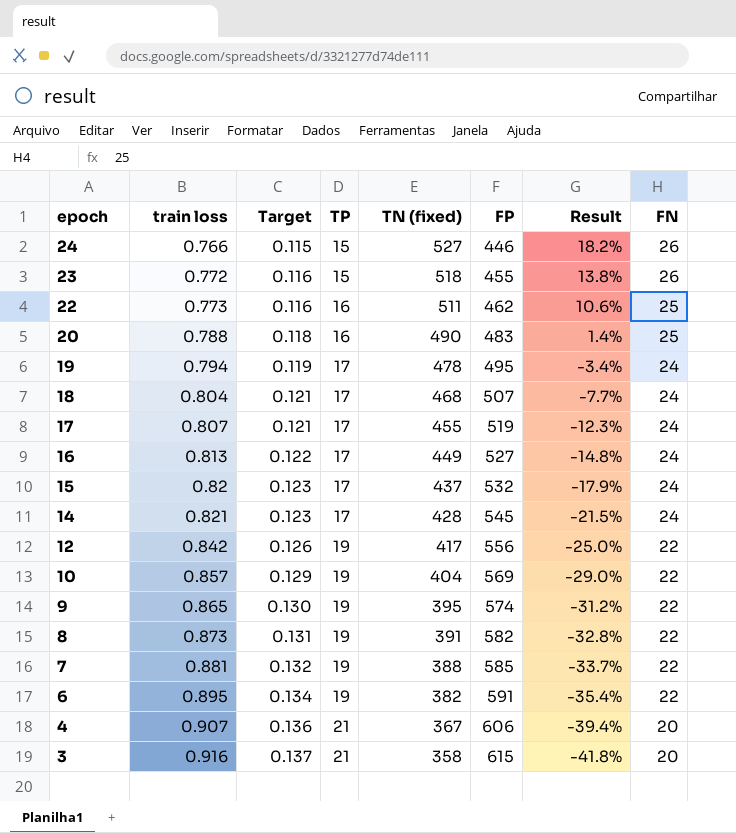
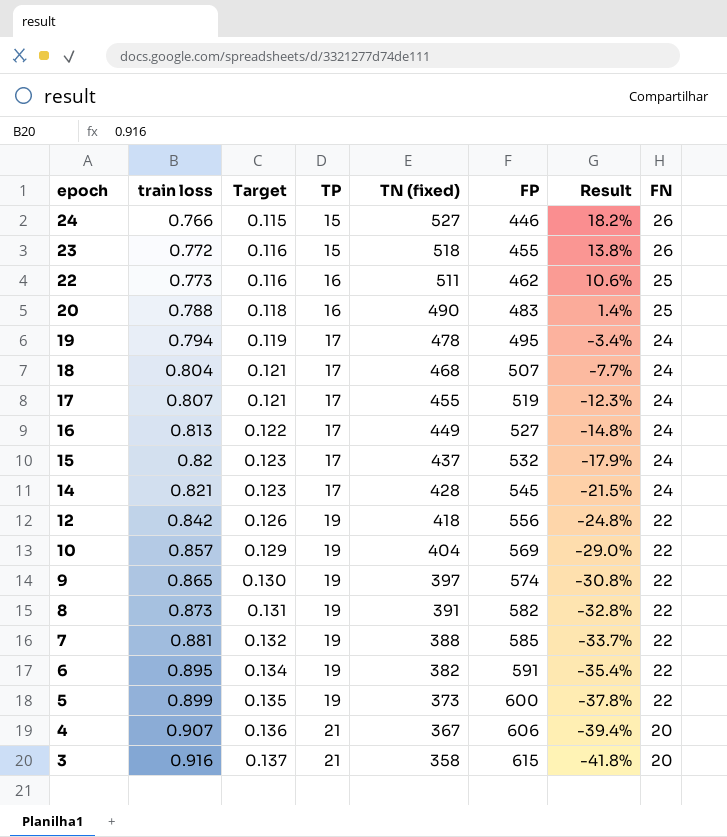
12 | TN (fixed): 417 -> 418
12 | Result: -25.0% -> -24.8%
9 | TN (fixed): 395 -> 397
9 | Result: -31.2% -> -30.8%
row 5: none -> 0.899 | 0.135 | 19 | 373 | 600 | -37.8% | 22

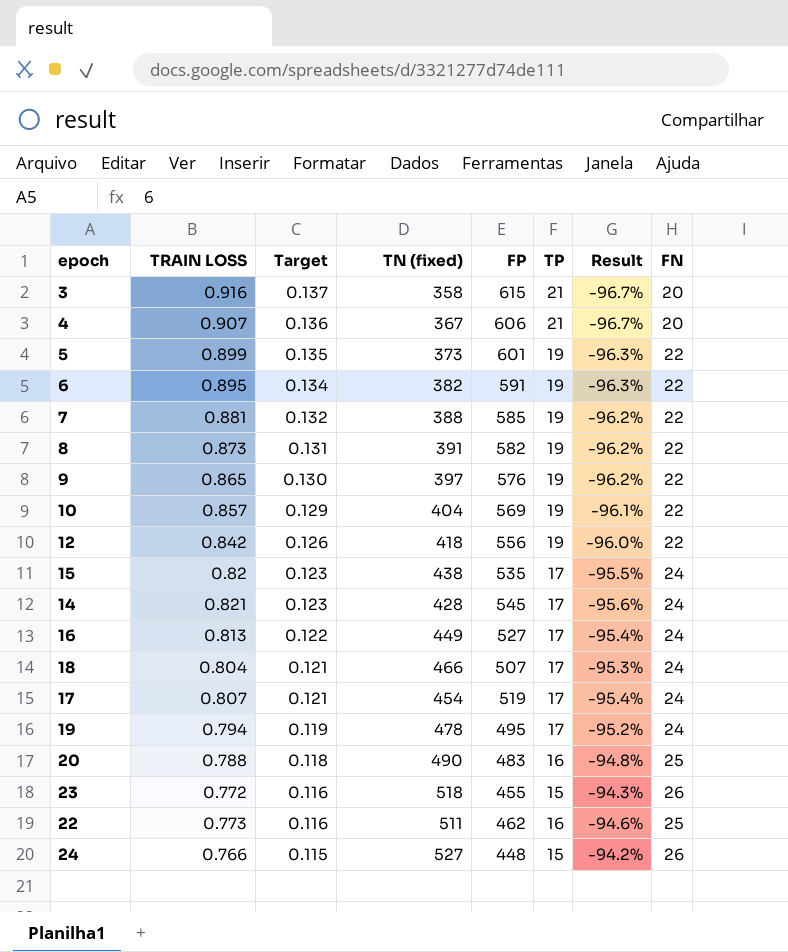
row order: epoch descending -> Target descending
column name: train loss -> TRAIN LOSS
column TP | position: 4 -> 6
column Result | formula: ([TN (fixed)] - [FP]) / [FP] -> ([FN] - [FP]) / [FP]
5 | FP: 600 -> 601
9 | FP: 574 -> 576
15 | TN (fixed): 437 -> 438
15 | FP: 532 -> 535
18 | TN (fixed): 468 -> 466
17 | TN (fixed): 455 -> 454
24 | FP: 446 -> 448

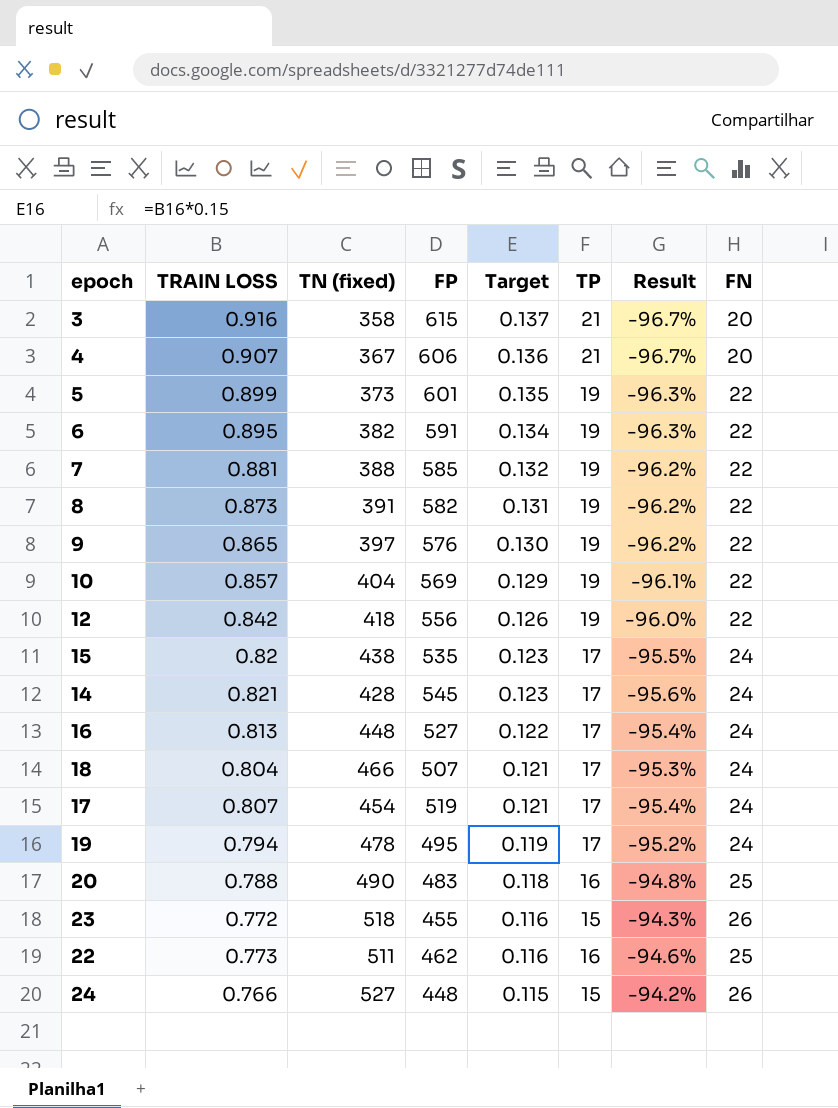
column Target | position: 3 -> 5
16 | TN (fixed): 449 -> 448

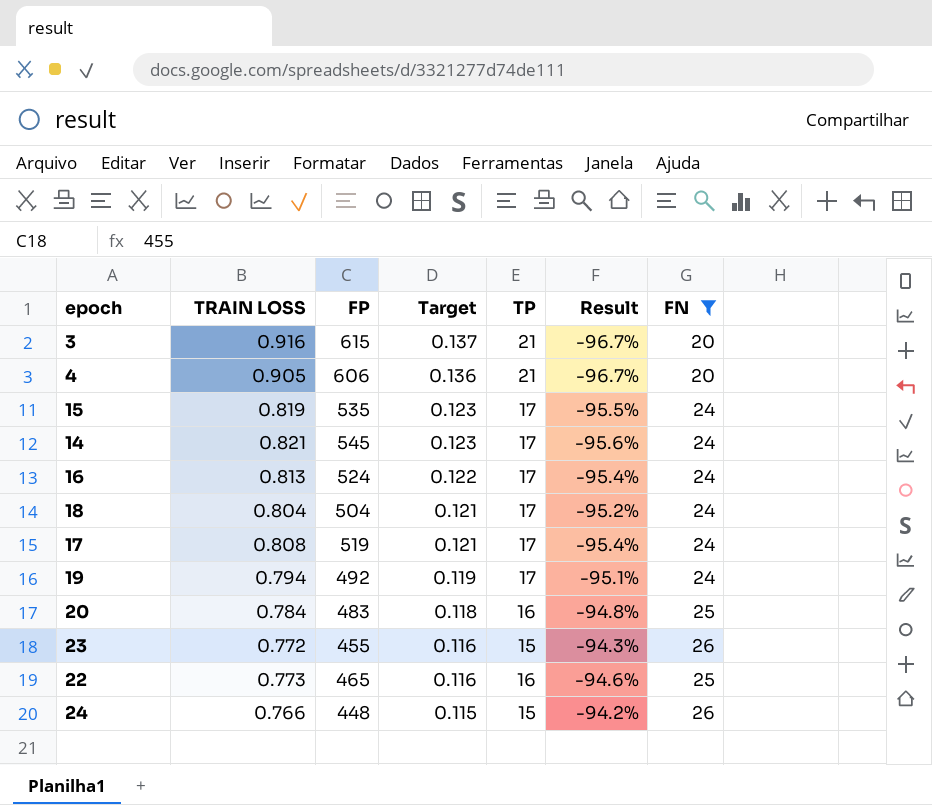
filter: none -> FN != 22
column TN (fixed) | position: 3 -> none
4 | TRAIN LOSS: 0.907 -> 0.905
15 | TRAIN LOSS: 0.82 -> 0.819
16 | FP: 527 -> 524
18 | FP: 507 -> 504
18 | Result: -95.3% -> -95.2%
17 | TRAIN LOSS: 0.807 -> 0.808
19 | FP: 495 -> 492
19 | Result: -95.2% -> -95.1%
20 | TRAIN LOSS: 0.788 -> 0.784
22 | FP: 462 -> 465

